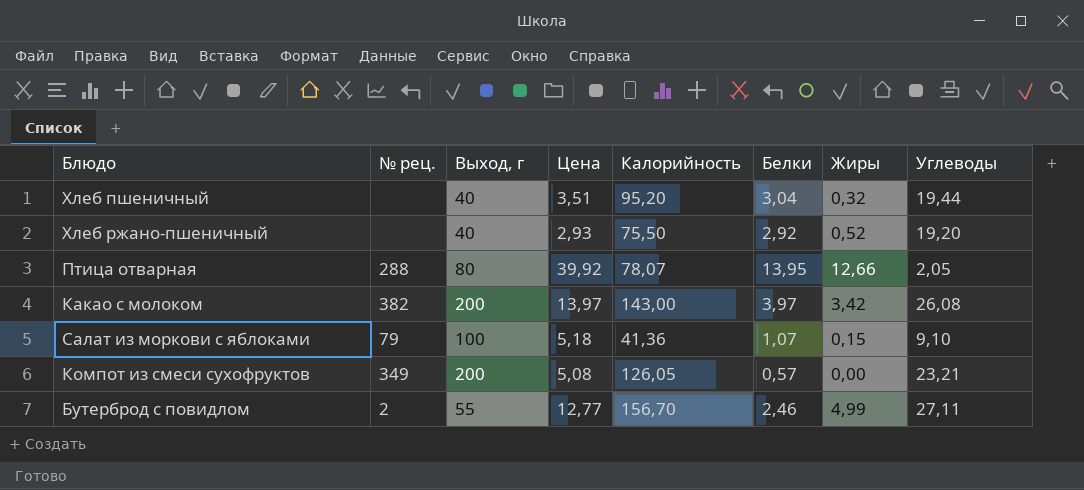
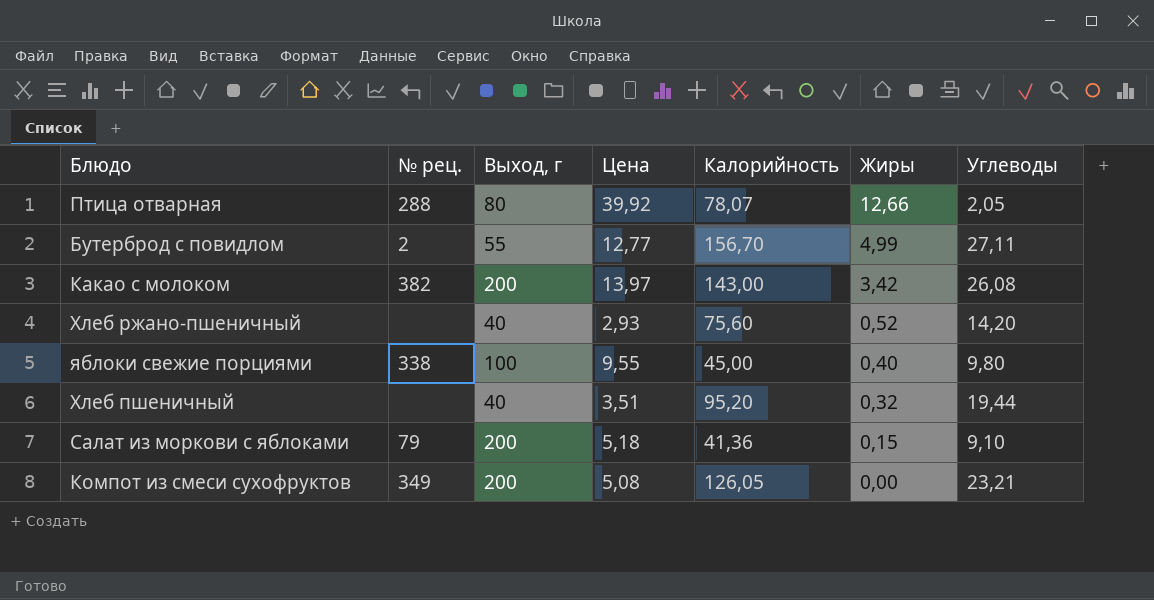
row order: none -> Жиры descending
column Белки | position: 6 -> none
Хлеб ржано-пшеничный | Калорийность: 75,50 -> 75,60
Хлеб ржано-пшеничный | Углеводы: 19,20 -> 14,20
row яблоки свежие порциями: none -> 338 | 100 | 9,55 | 45,00 | 0,40 | 9,80
Салат из моркови с яблоками | Выход, г: 100 -> 200

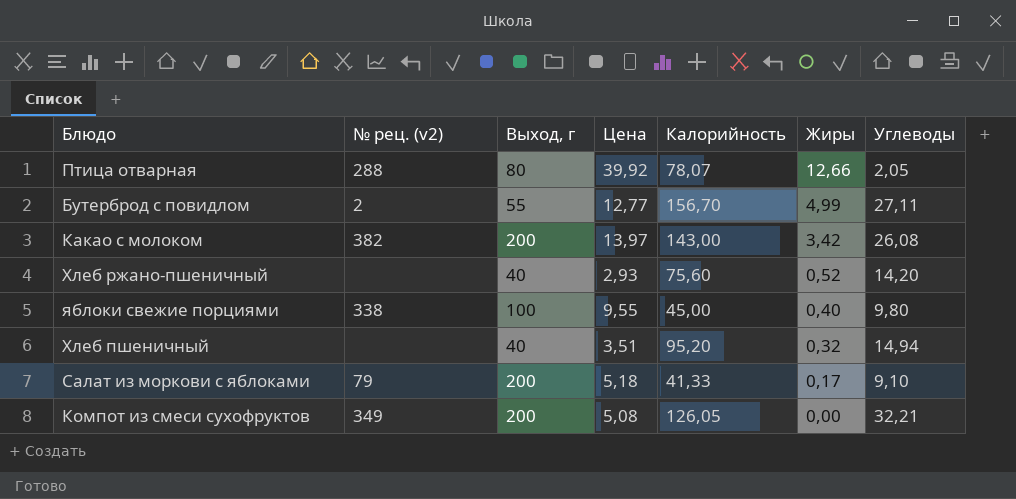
column name: № рец. -> № рец. (v2)
Хлеб пшеничный | Углеводы: 19,44 -> 14,94
Салат из моркови с яблоками | Калорийность: 41,36 -> 41,33
Салат из моркови с яблоками | Жиры: 0,15 -> 0,17
Компот из смеси сухофруктов | Углеводы: 23,21 -> 32,21

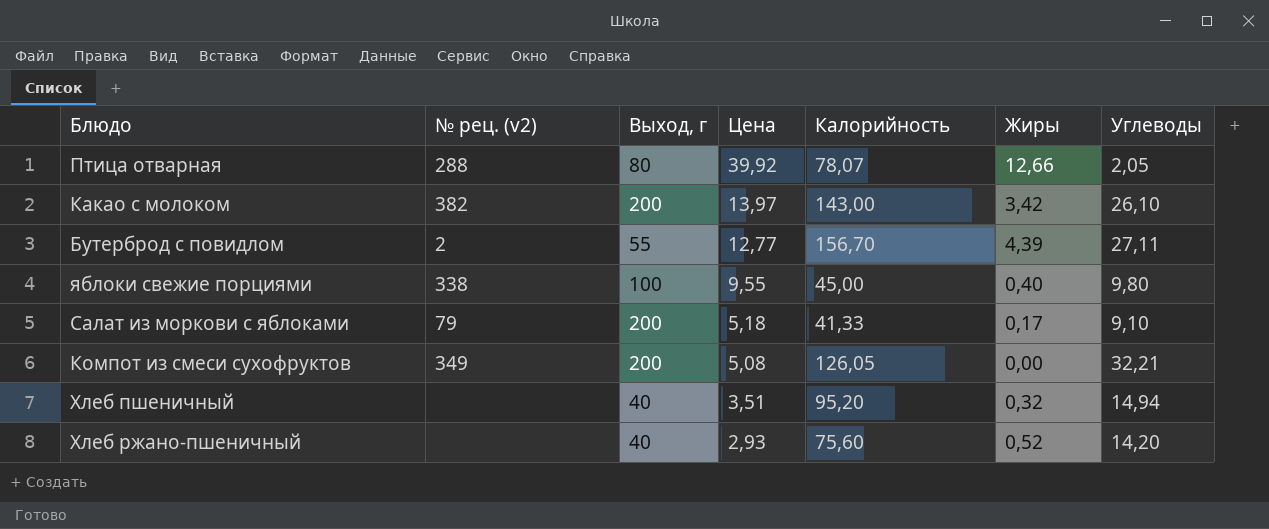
row order: Жиры descending -> Цена descending
Какао с молоком | Углеводы: 26,08 -> 26,10
Бутерброд с повидлом | Жиры: 4,99 -> 4,39

